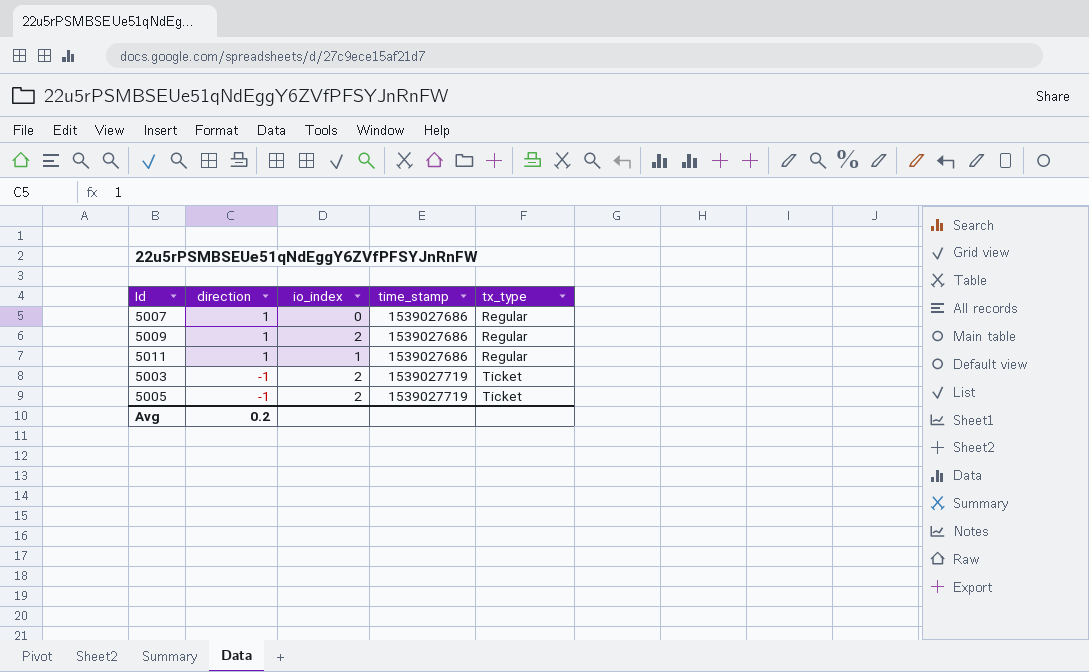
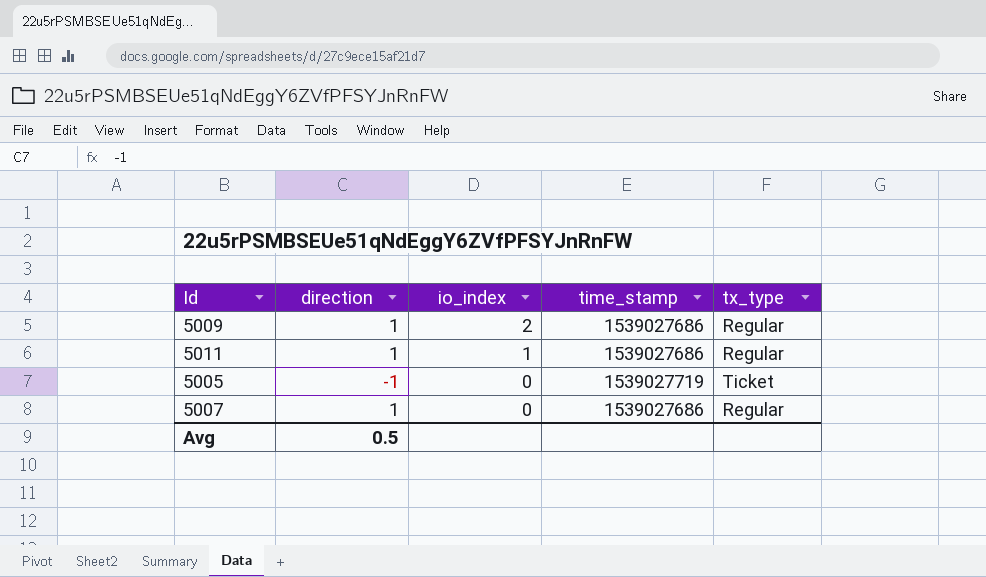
row order: direction descending -> io_index descending
row 5003: -1 | 2 | 1539027719 | Ticket -> none
5005 | io_index: 2 -> 0
Avg | direction: 0.2 -> 0.5

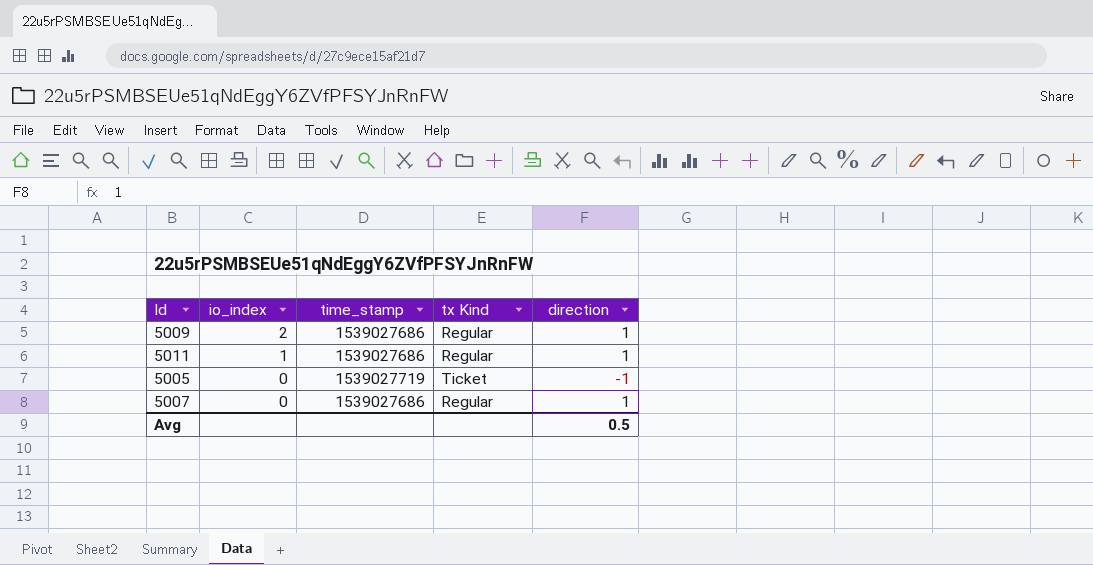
column name: tx_type -> tx Kind
column direction | position: 2 -> 5

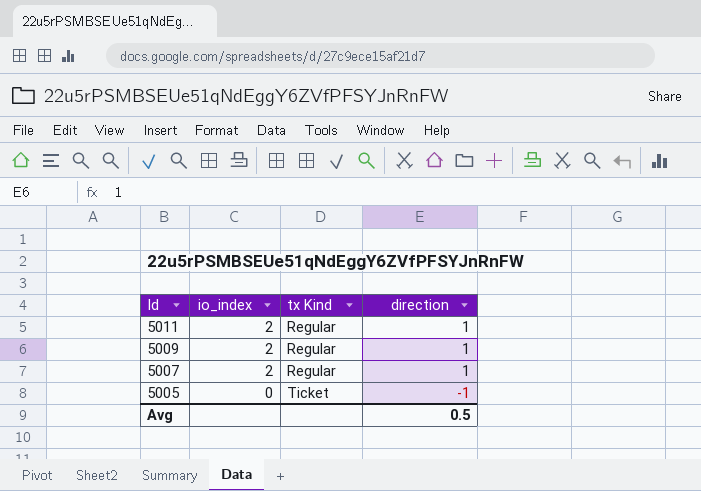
row order: io_index descending -> Id descending
column time_stamp | position: 3 -> none
5011 | io_index: 1 -> 2
5007 | io_index: 0 -> 2

